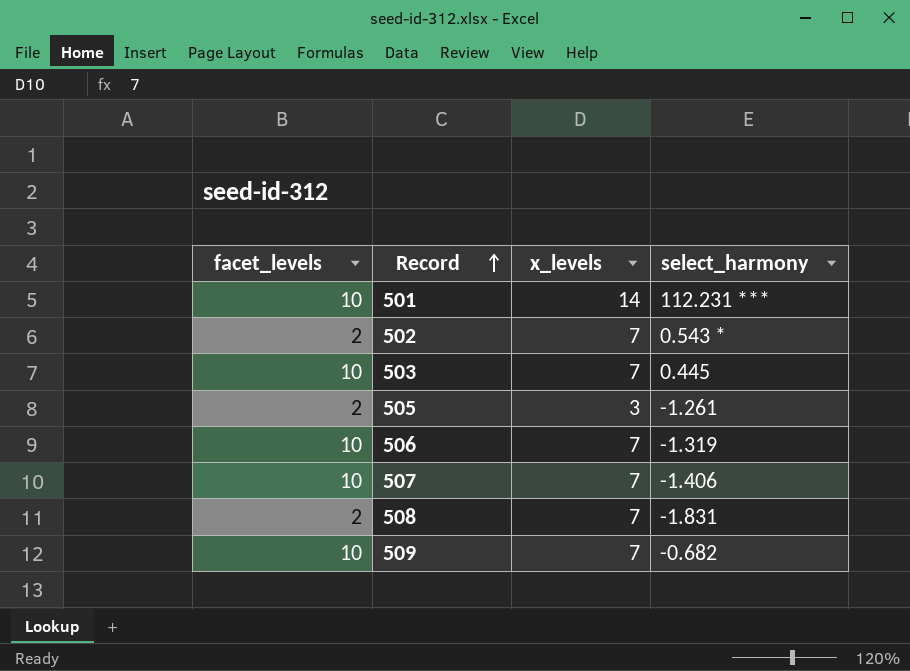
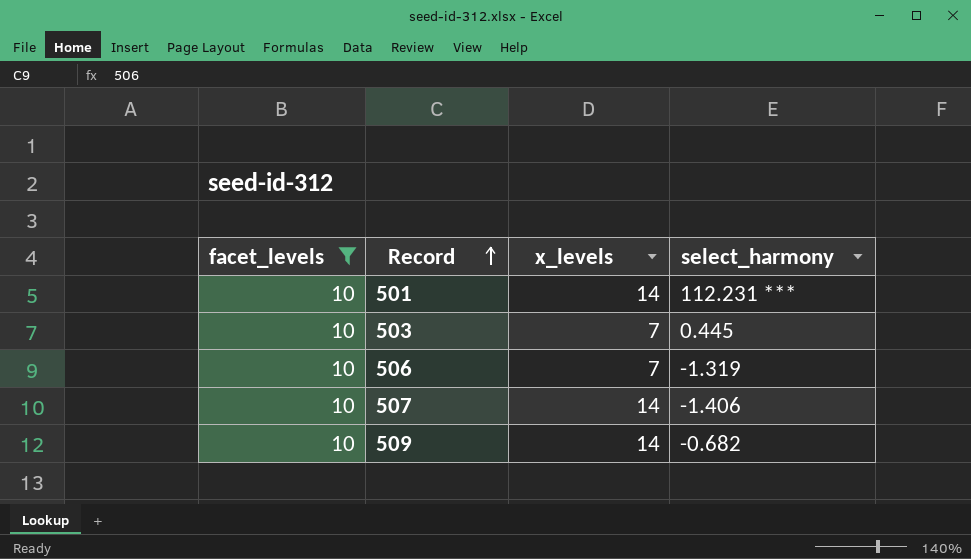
filter: none -> facet_levels = 10
507 | x_levels: 7 -> 14
509 | x_levels: 7 -> 14

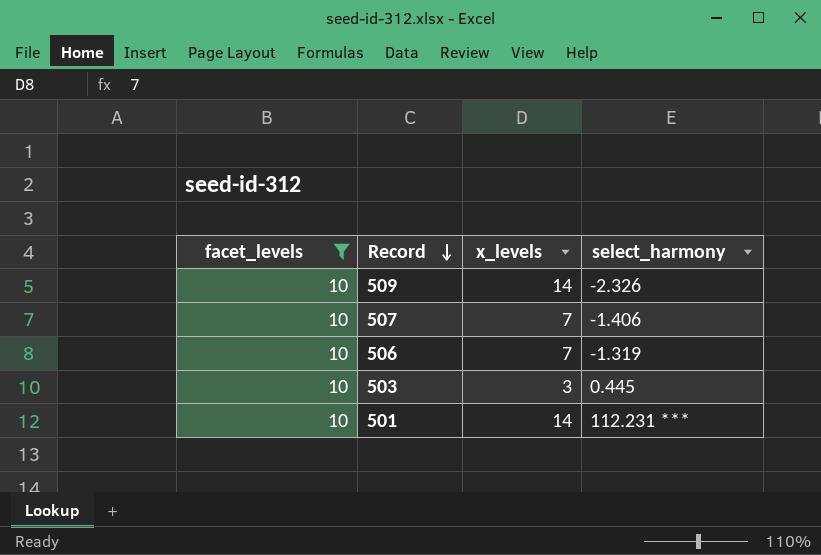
row order: Record ascending -> Record descending
509 | select_harmony: -0.682 -> -2.326
507 | x_levels: 14 -> 7
503 | x_levels: 7 -> 3

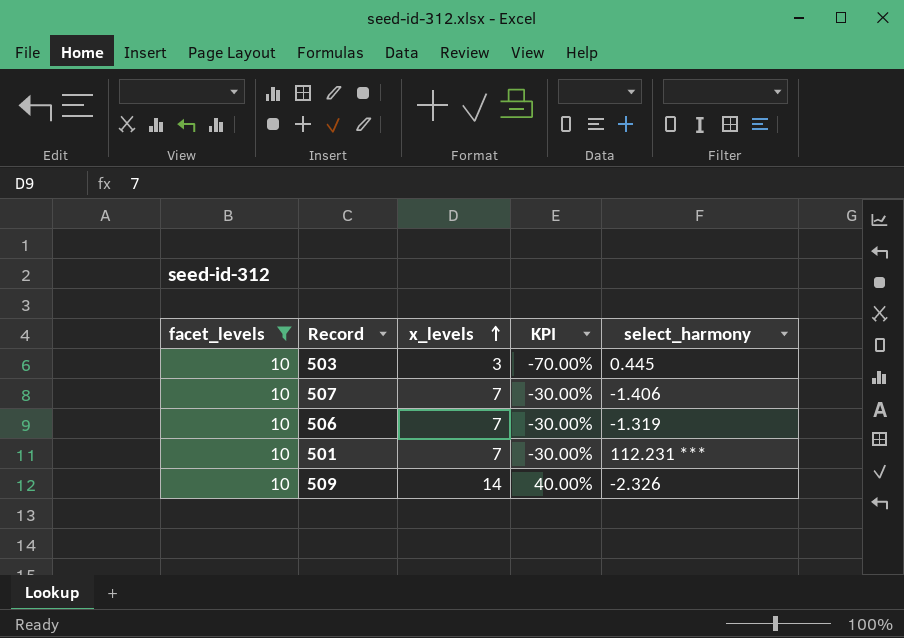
row order: Record descending -> x_levels ascending
column KPI | formula: none -> ([x_levels] - [facet_levels]) / [facet_levels]
501 | x_levels: 14 -> 7

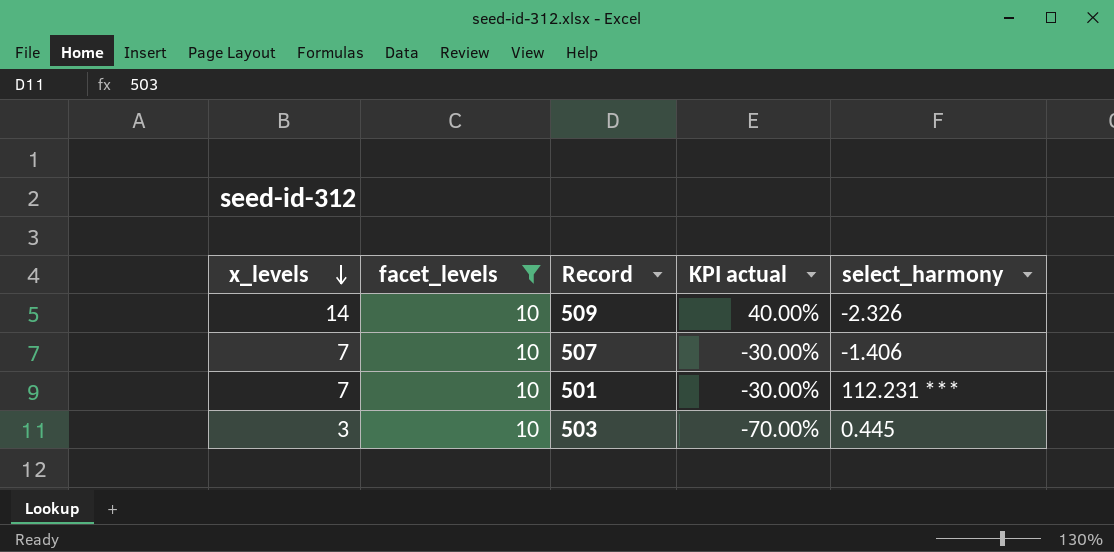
row order: x_levels ascending -> x_levels descending
column x_levels | position: 3 -> 1
column name: KPI -> KPI actual
row 506: 10 | 7 | -30.00% | -1.319 -> none

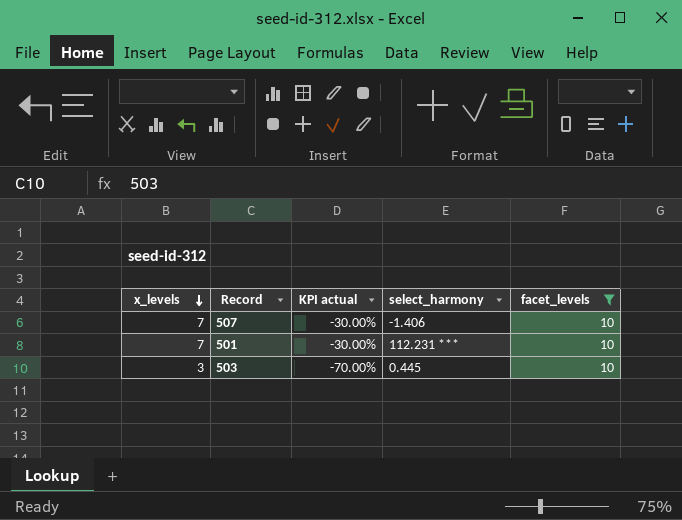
column facet_levels | position: 2 -> 5
row 509: 14 | 10 | 40.00% | -2.326 -> none

